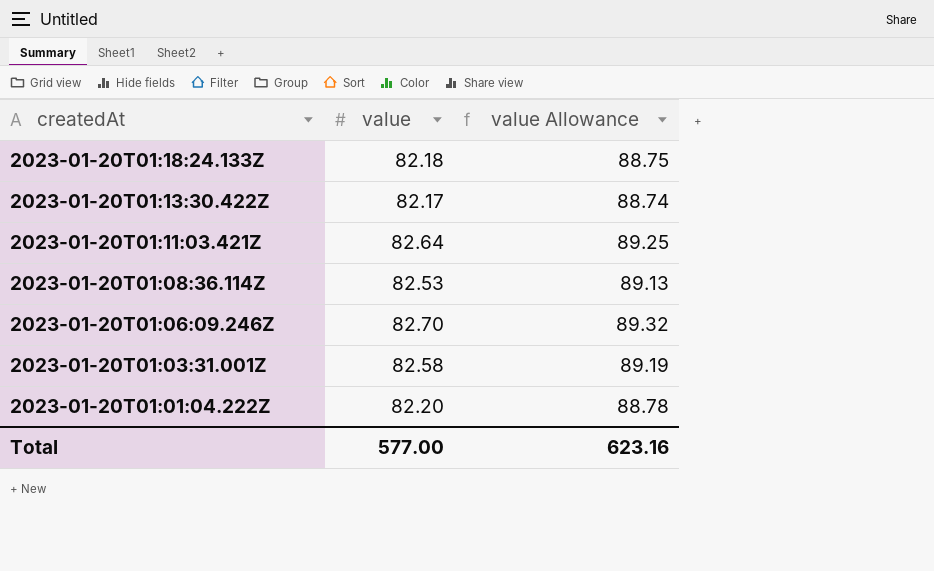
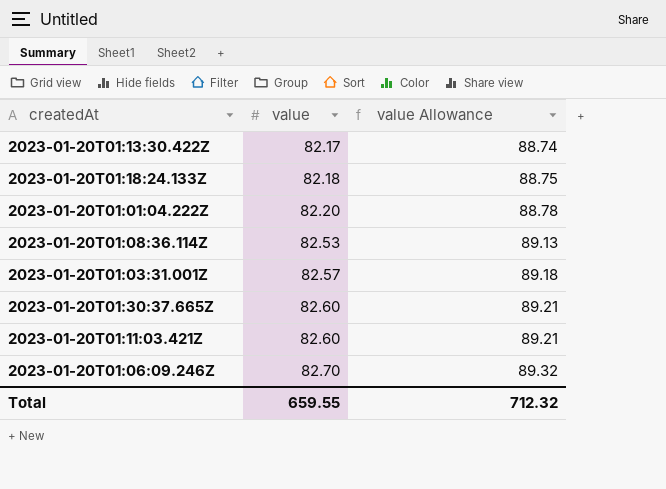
row order: createdAt descending -> value ascending
2023-01-20T01:03:31.001Z | value: 82.58 -> 82.57
2023-01-20T01:03:31.001Z | value Allowance: 89.19 -> 89.18
row 2023-01-20T01:30:37.665Z: none -> 82.60 | 89.21
2023-01-20T01:11:03.421Z | value: 82.64 -> 82.60
2023-01-20T01:11:03.421Z | value Allowance: 89.25 -> 89.21
Total | value: 577.00 -> 659.55
Total | value Allowance: 623.16 -> 712.32

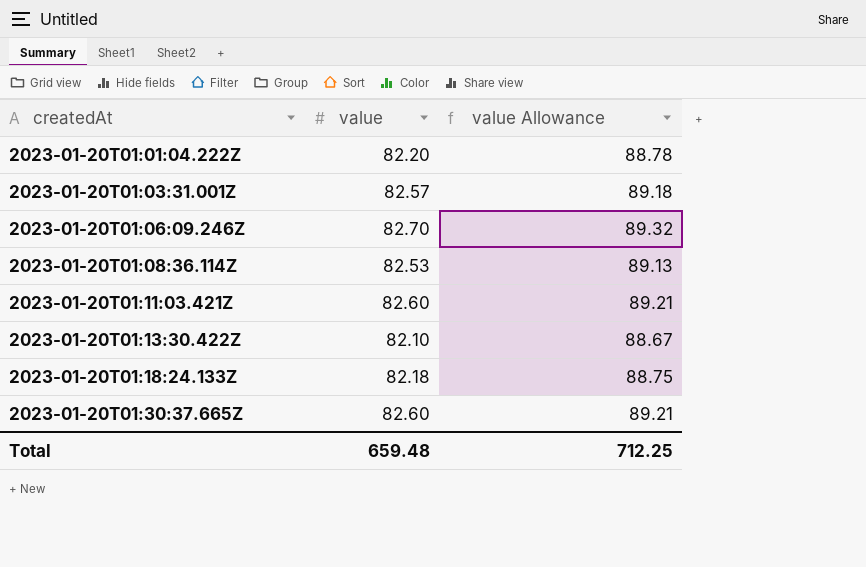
row order: value ascending -> createdAt ascending
2023-01-20T01:13:30.422Z | value: 82.17 -> 82.10
2023-01-20T01:13:30.422Z | value Allowance: 88.74 -> 88.67
Total | value: 659.55 -> 659.48
Total | value Allowance: 712.32 -> 712.25

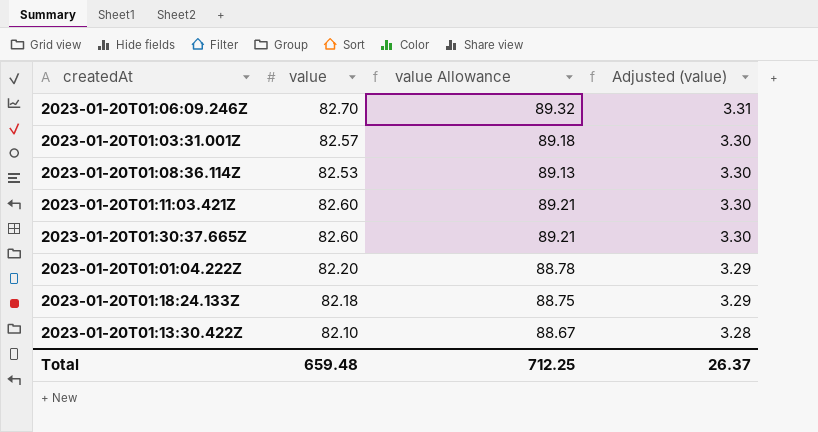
row order: createdAt ascending -> Adjusted (value) descending
column Adjusted (value) | formula: none -> [value] * 0.04

